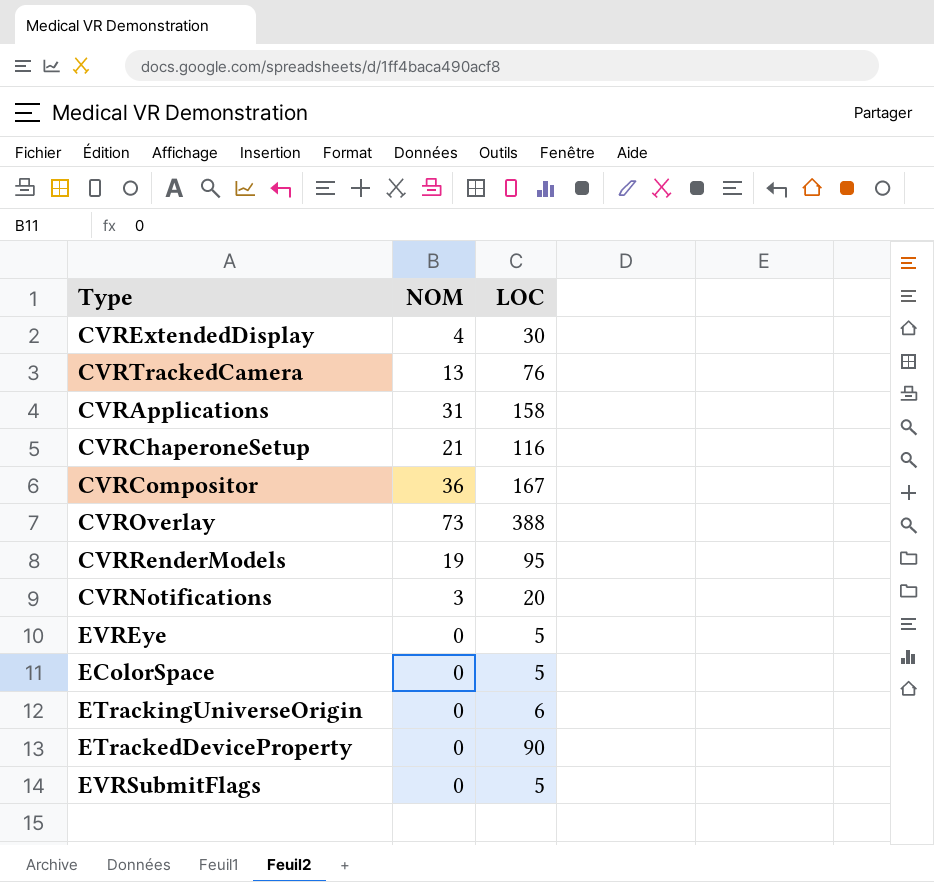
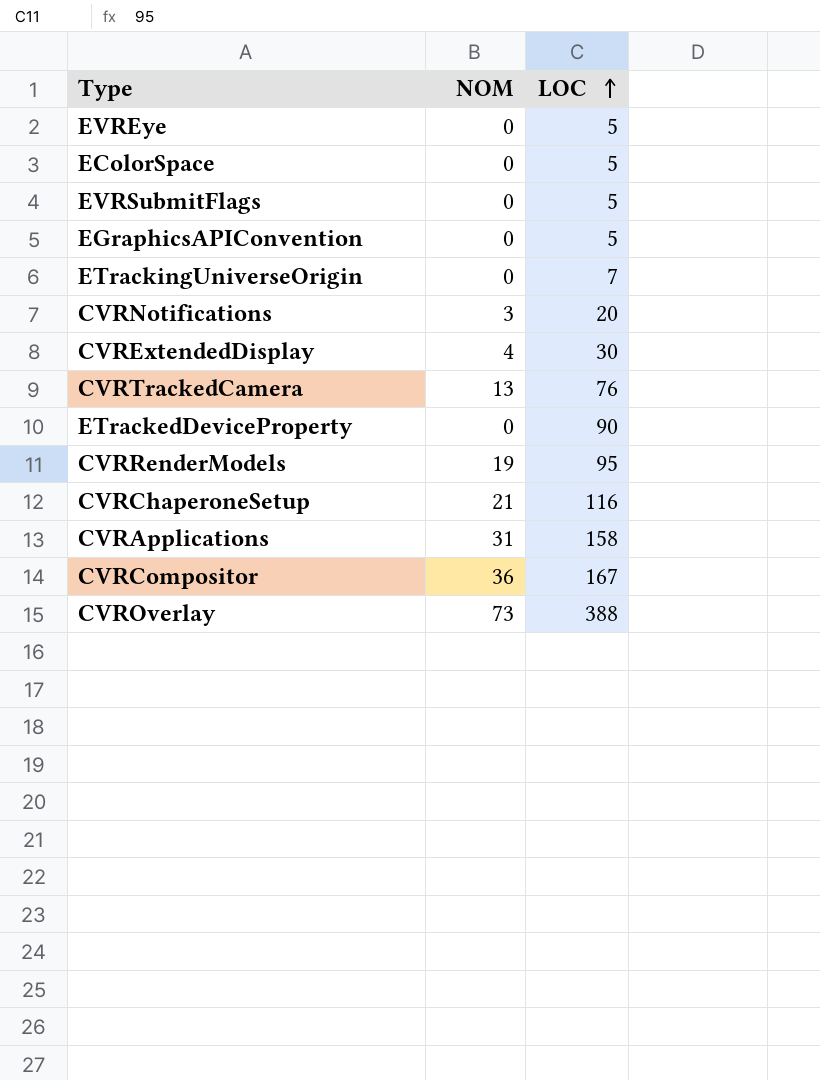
row order: none -> LOC ascending
row EGraphicsAPIConvention: none -> 0 | 5
ETrackingUniverseOrigin | LOC: 6 -> 7

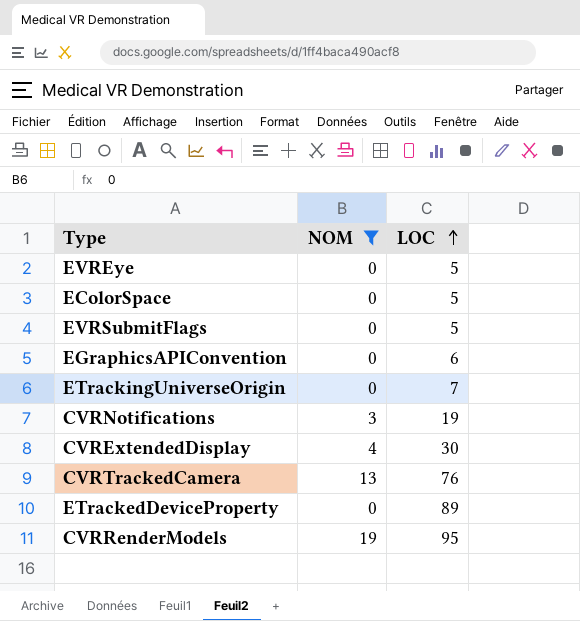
filter: none -> NOM <= 19
EGraphicsAPIConvention | LOC: 5 -> 6
CVRNotifications | LOC: 20 -> 19
ETrackedDeviceProperty | LOC: 90 -> 89

